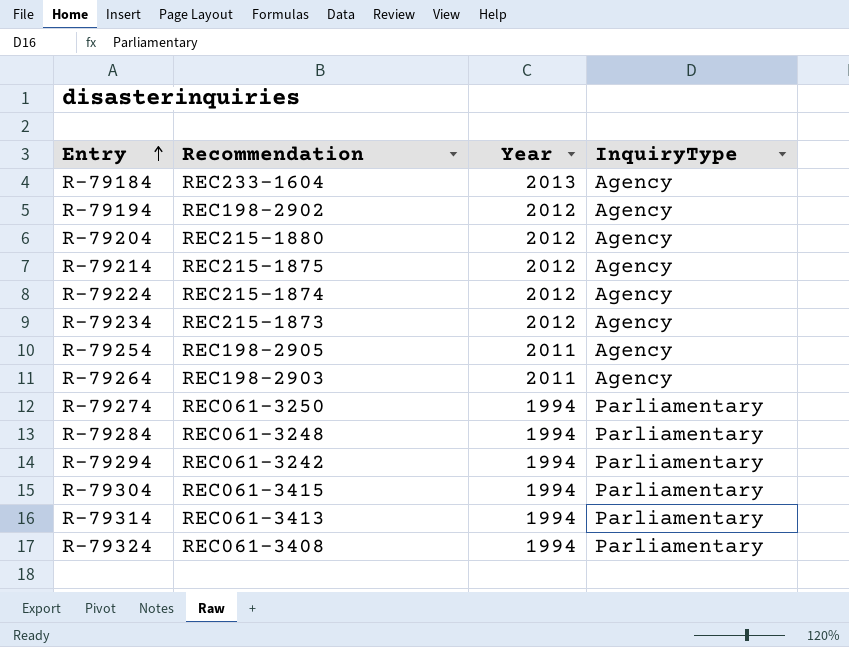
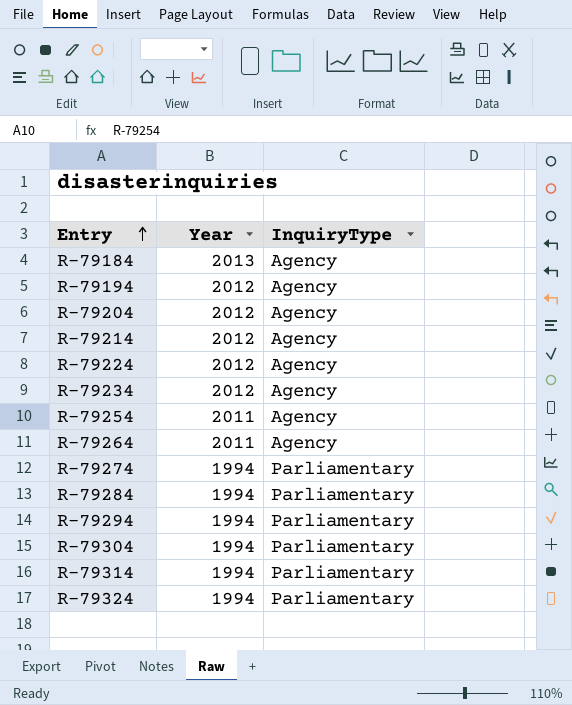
column Recommendation | position: 2 -> none

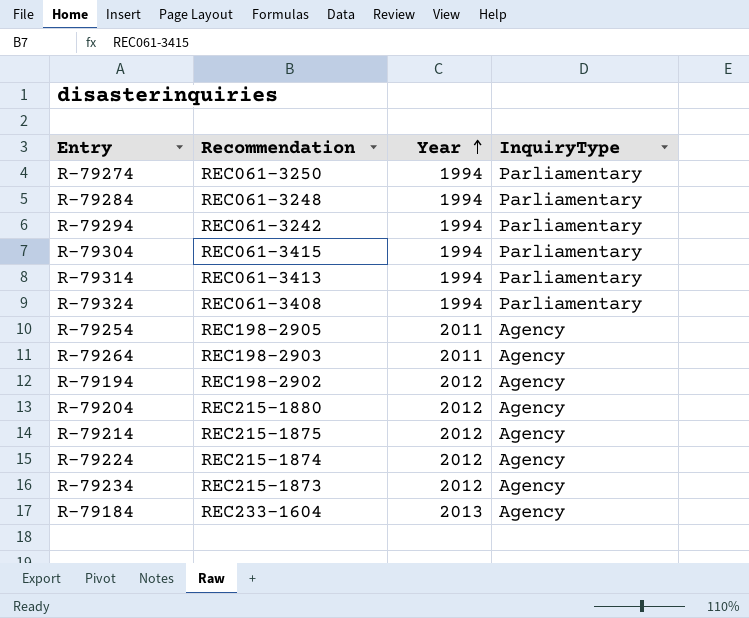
row order: Entry ascending -> Year ascending
column Recommendation | position: none -> 2

